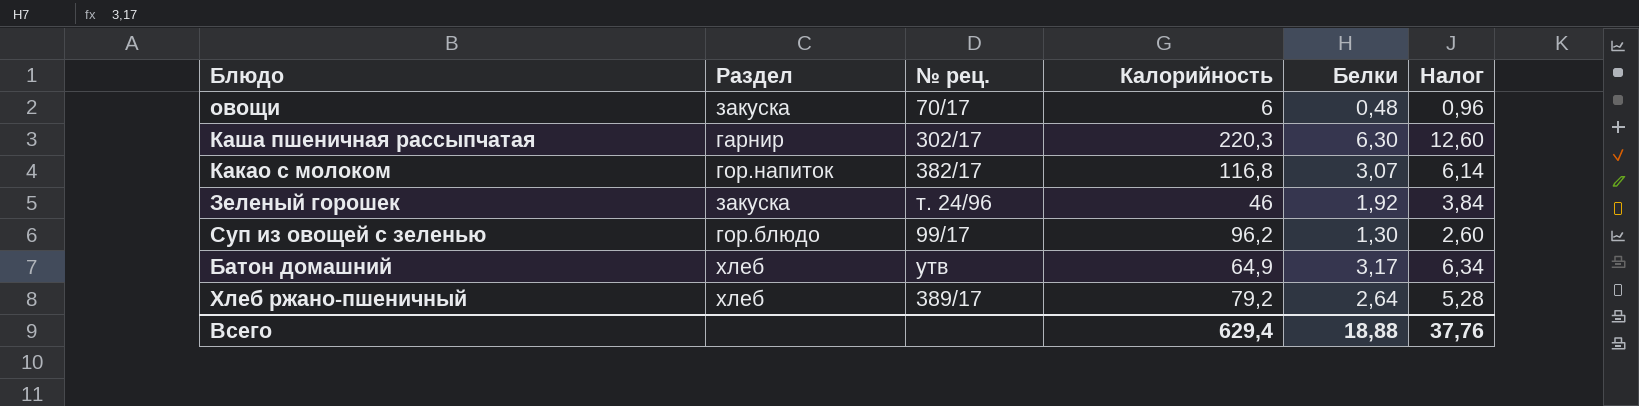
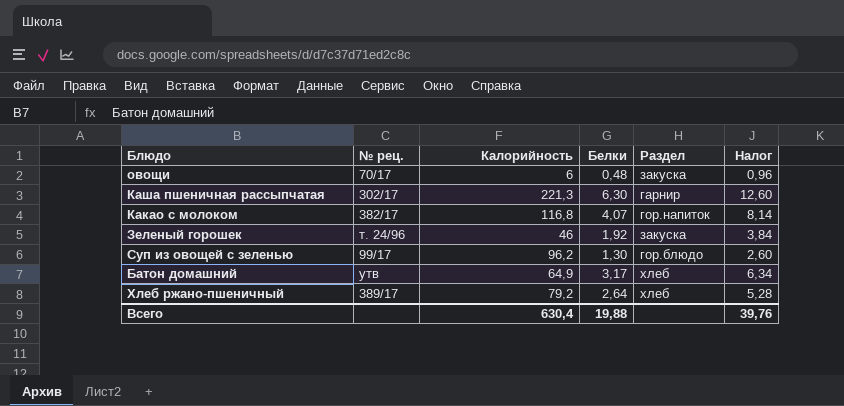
column Раздел | position: 2 -> 5
Каша пшеничная рассыпчатая | Калорийность: 220,3 -> 221,3
Какао с молоком | Белки: 3,07 -> 4,07
Какао с молоком | Налог: 6,14 -> 8,14
Всего | Калорийность: 629,4 -> 630,4
Всего | Белки: 18,88 -> 19,88
Всего | Налог: 37,76 -> 39,76

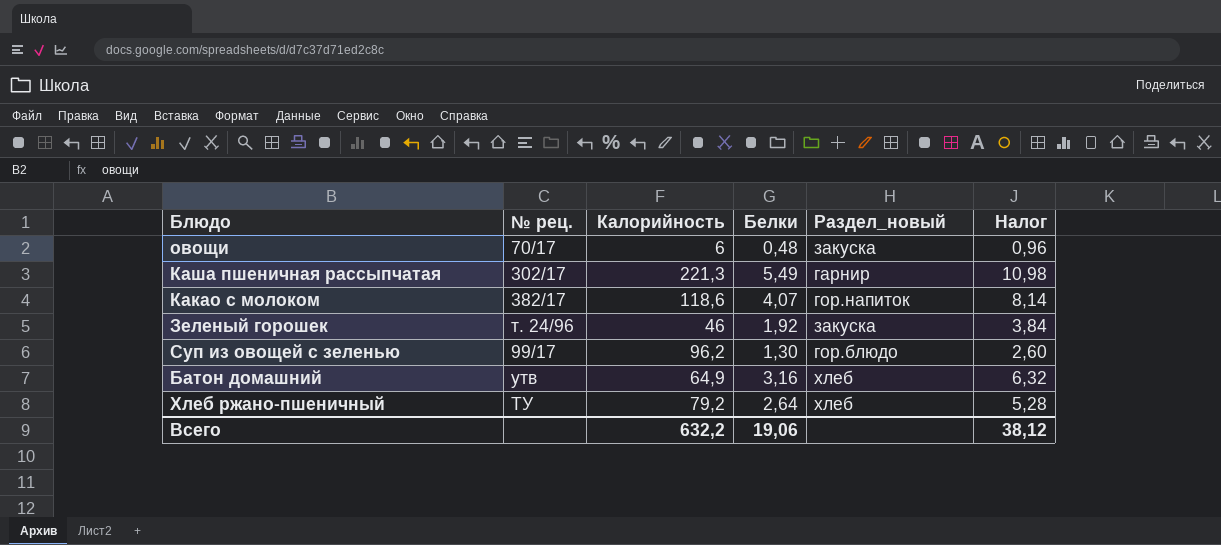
column name: Раздел -> Раздел_новый
Каша пшеничная рассыпчатая | Белки: 6,30 -> 5,49
Каша пшеничная рассыпчатая | Налог: 12,60 -> 10,98
Какао с молоком | Калорийность: 116,8 -> 118,6
Батон домашний | Белки: 3,17 -> 3,16
Батон домашний | Налог: 6,34 -> 6,32
Хлеб ржано-пшеничный | № рец.: 389/17 -> ТУ
Всего | Калорийность: 630,4 -> 632,2
Всего | Белки: 19,88 -> 19,06
Всего | Налог: 39,76 -> 38,12

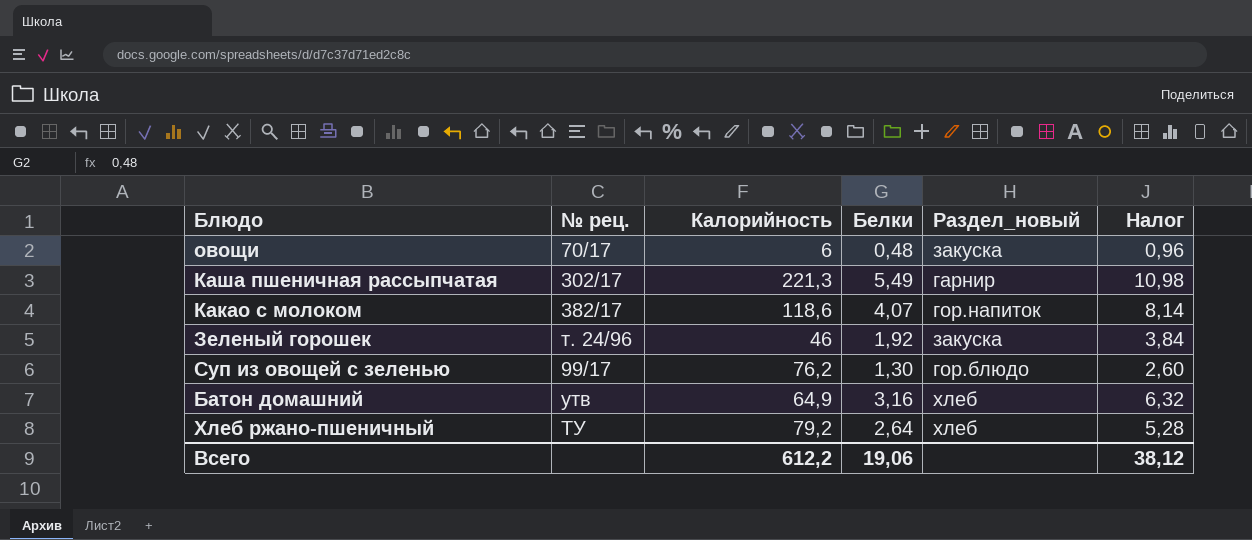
Суп из овощей с зеленью | Калорийность: 96,2 -> 76,2
Всего | Калорийность: 632,2 -> 612,2

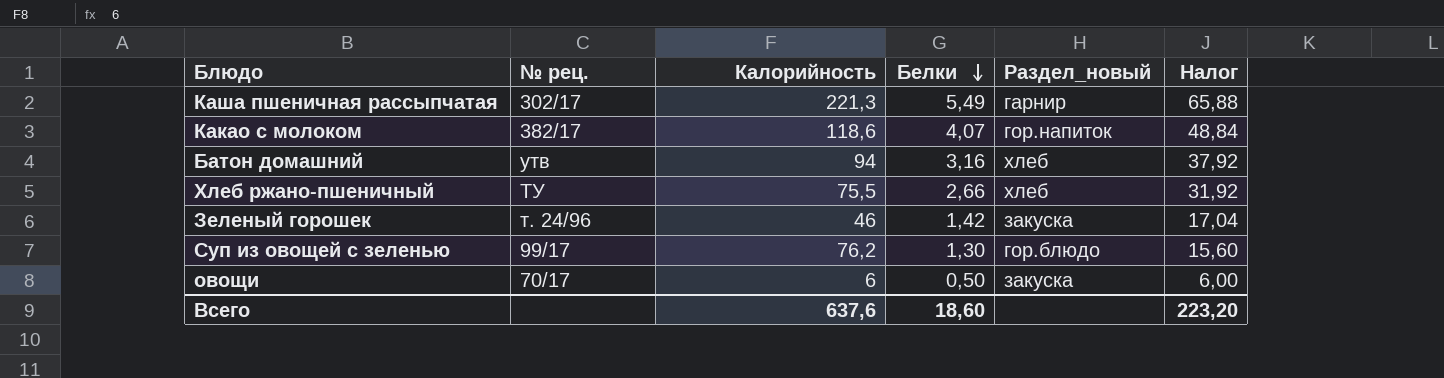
row order: none -> Белки descending
column Налог | formula: [Белки] * 2 -> [Белки] * 12
Батон домашний | Калорийность: 64,9 -> 94
Хлеб ржано-пшеничный | Калорийность: 79,2 -> 75,5
Хлеб ржано-пшеничный | Белки: 2,64 -> 2,66
Зеленый горошек | Белки: 1,92 -> 1,42
овощи | Белки: 0,48 -> 0,50
Всего | Калорийность: 612,2 -> 637,6
Всего | Белки: 19,06 -> 18,60
Всего | Налог: 38,12 -> 223,20

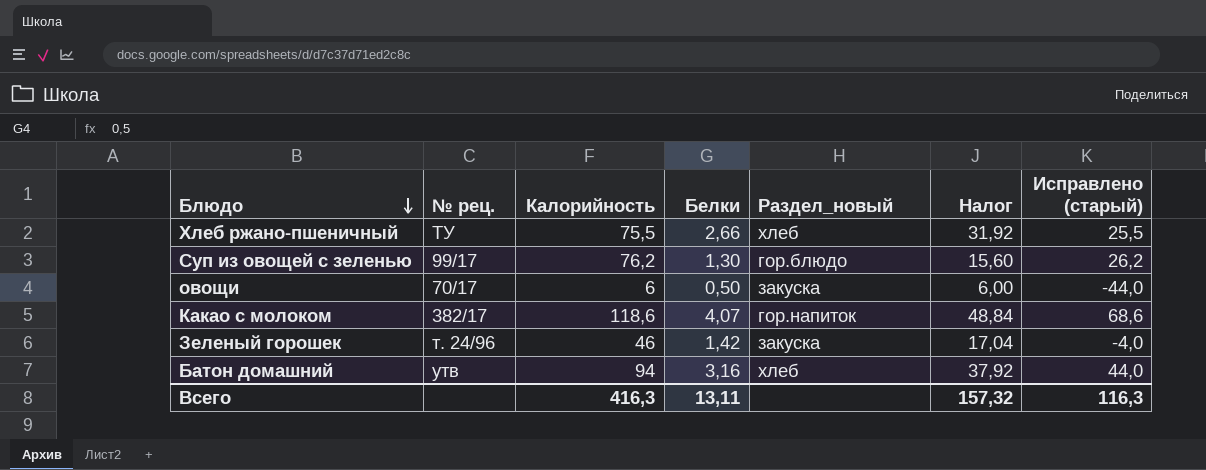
row order: Белки descending -> Блюдо descending
column Исправлено (старый) | formula: none -> [Калорийность] - 50
row Каша пшеничная рассыпчатая: 302/17 | 221,3 | 5,49 | гарнир | 65,88 -> none
Всего | Калорийность: 637,6 -> 416,3
Всего | Белки: 18,60 -> 13,11
Всего | Налог: 223,20 -> 157,32

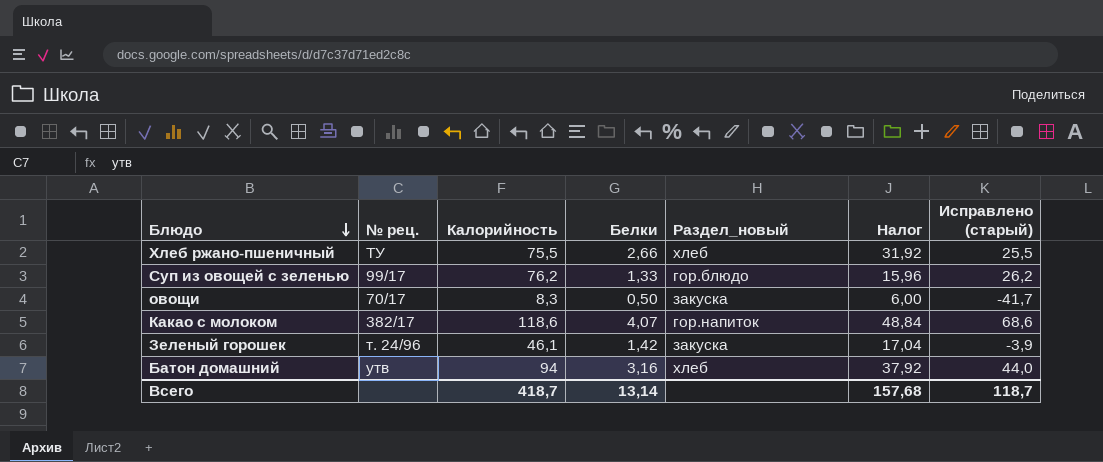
Суп из овощей с зеленью | Белки: 1,30 -> 1,33
Суп из овощей с зеленью | Налог: 15,60 -> 15,96
овощи | Калорийность: 6 -> 8,3
овощи | Исправлено (старый): -44,0 -> -41,7
Зеленый горошек | Калорийность: 46 -> 46,1
Зеленый горошек | Исправлено (старый): -4,0 -> -3,9
Всего | Калорийность: 416,3 -> 418,7
Всего | Белки: 13,11 -> 13,14
Всего | Налог: 157,32 -> 157,68
Всего | Исправлено (старый): 116,3 -> 118,7

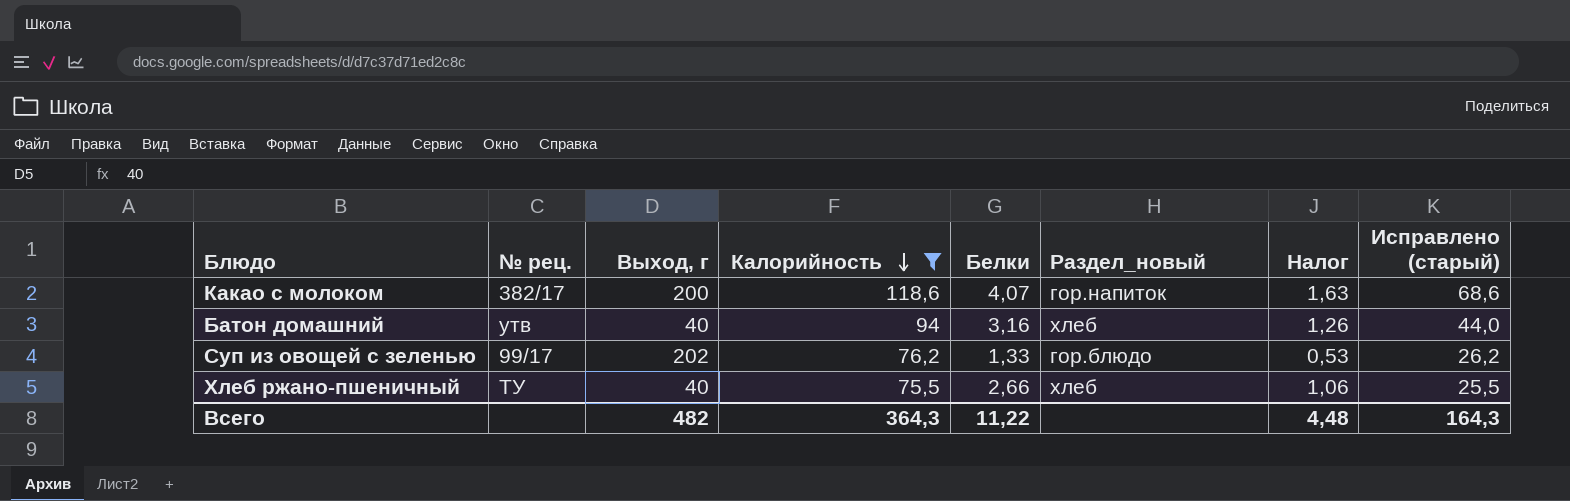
filter: none -> Калорийность >= 75,5
row order: Блюдо descending -> Калорийность descending
column Выход, г | position: none -> 3
column Налог | formula: [Белки] * 12 -> [Белки] * 0,4
Всего | Калорийность: 418,7 -> 364,3
Всего | Белки: 13,14 -> 11,22
Всего | Налог: 157,68 -> 4,48
Всего | Исправлено (старый): 118,7 -> 164,3

